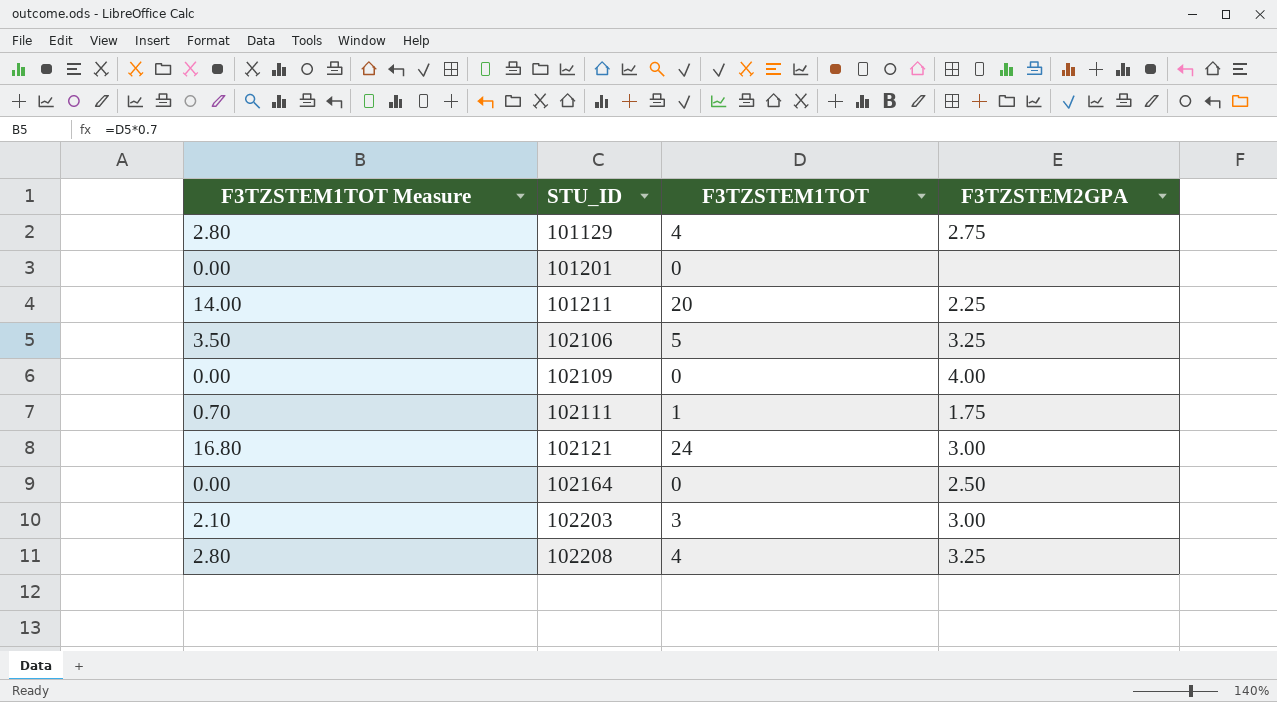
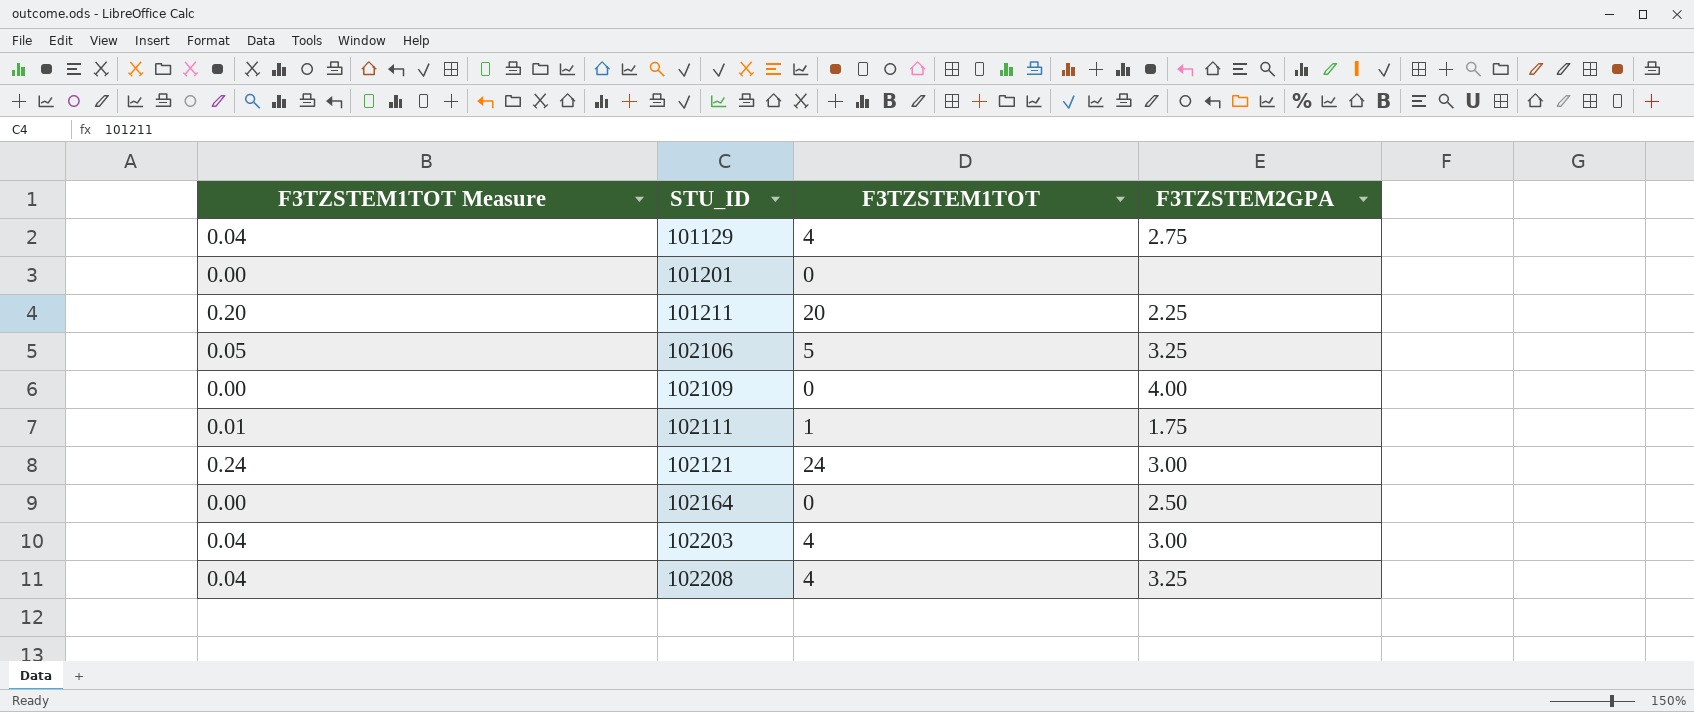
column F3TZSTEM1TOT Measure | formula: [F3TZSTEM1TOT] * 0.7 -> [F3TZSTEM1TOT] * 0.01
102203 | F3TZSTEM1TOT: 3 -> 4

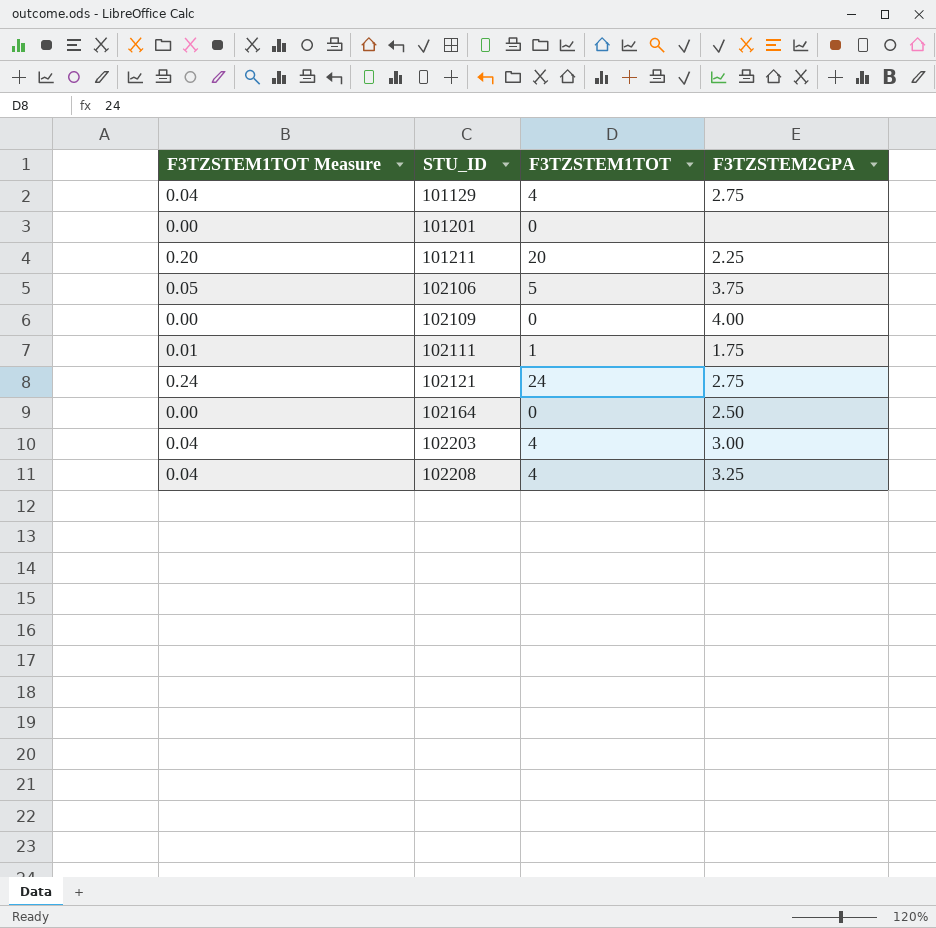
102106 | F3TZSTEM2GPA: 3.25 -> 3.75
102121 | F3TZSTEM2GPA: 3.00 -> 2.75

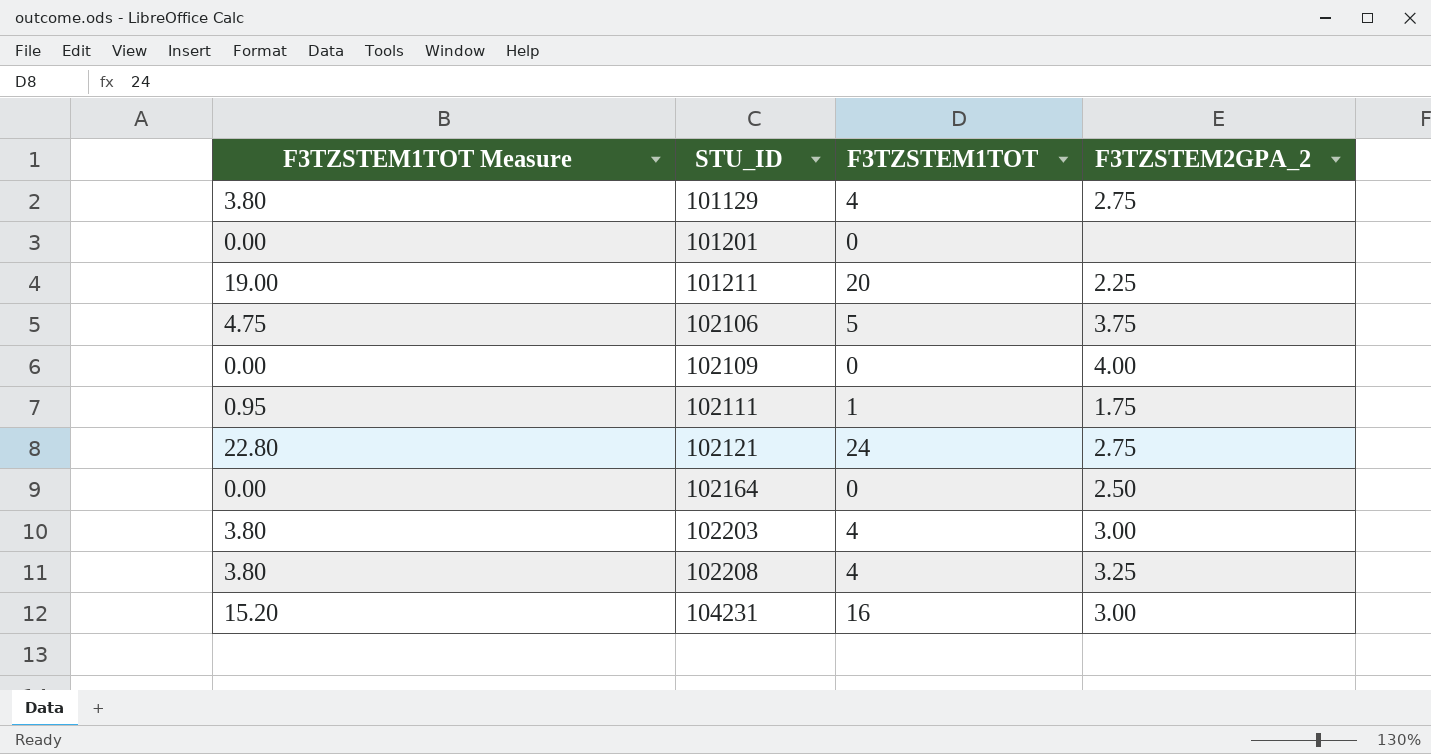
column F3TZSTEM1TOT Measure | formula: [F3TZSTEM1TOT] * 0.01 -> [F3TZSTEM1TOT] * 0.95
column name: F3TZSTEM2GPA -> F3TZSTEM2GPA_2
row 104231: none -> 15.20 | 16 | 3.00

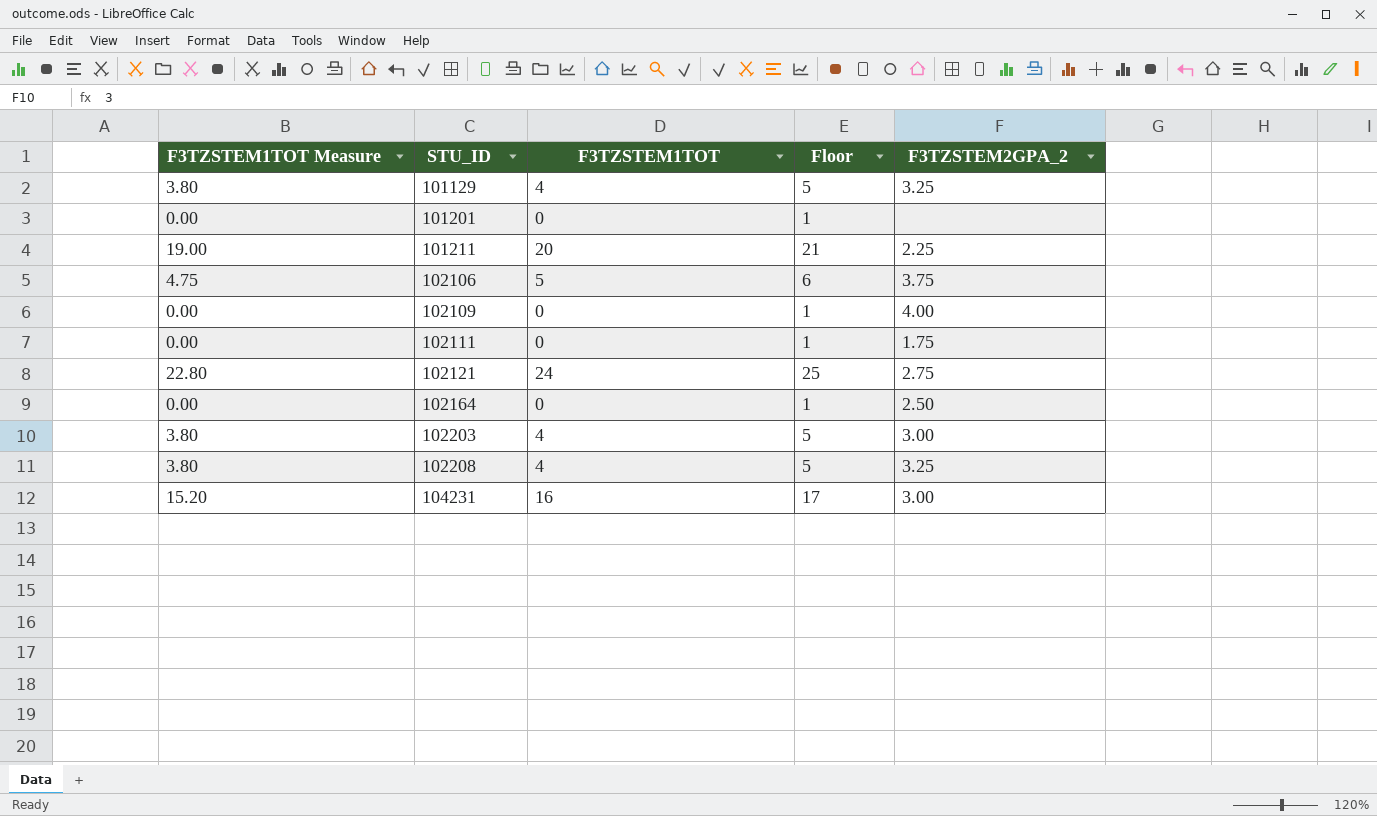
column Floor | formula: none -> [F3TZSTEM1TOT] + 1
101129 | F3TZSTEM2GPA_2: 2.75 -> 3.25
102111 | F3TZSTEM1TOT Measure: 0.95 -> 0.00
102111 | F3TZSTEM1TOT: 1 -> 0

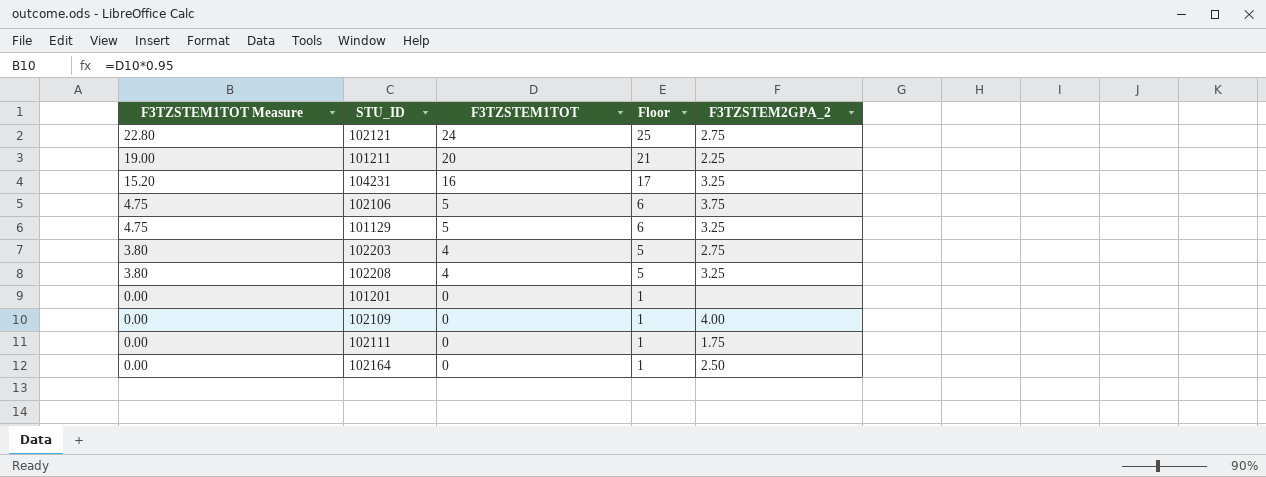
row order: STU_ID ascending -> F3TZSTEM1TOT Measure descending
104231 | F3TZSTEM2GPA_2: 3.00 -> 3.25
101129 | F3TZSTEM1TOT Measure: 3.80 -> 4.75
101129 | F3TZSTEM1TOT: 4 -> 5
101129 | Floor: 5 -> 6
102203 | F3TZSTEM2GPA_2: 3.00 -> 2.75

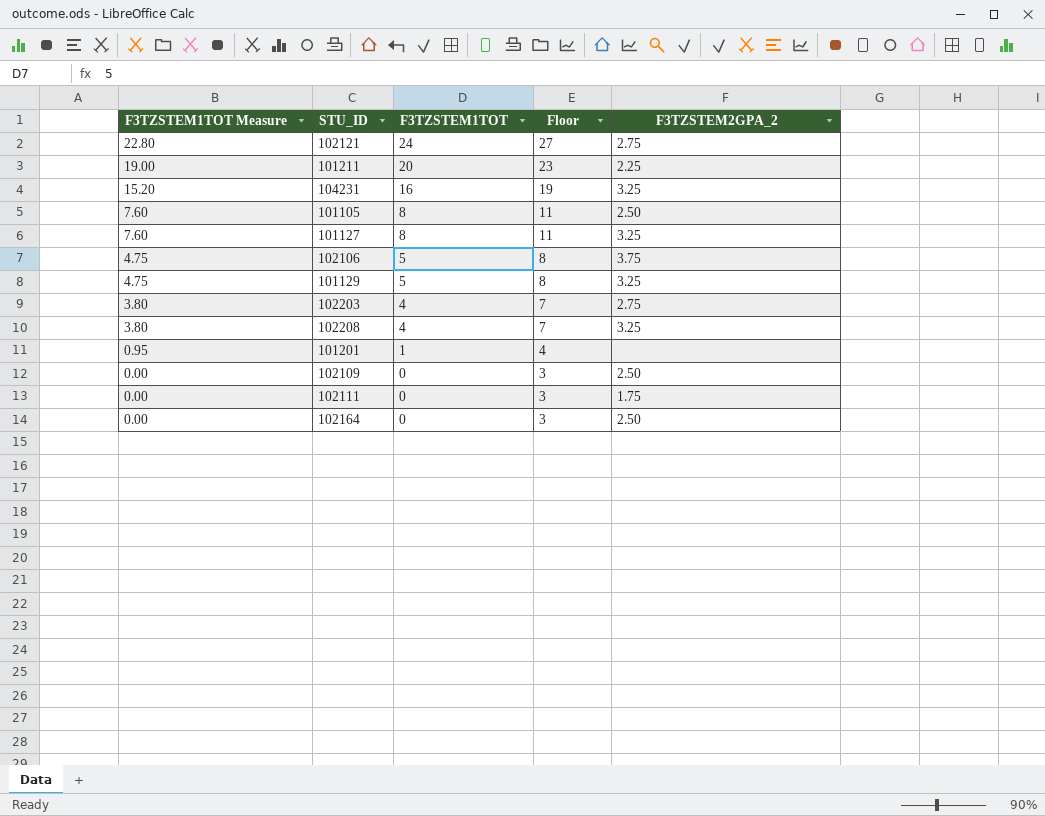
column Floor | formula: [F3TZSTEM1TOT] + 1 -> [F3TZSTEM1TOT] + 3
row 101105: none -> 7.60 | 8 | 11 | 2.50
row 101127: none -> 7.60 | 8 | 11 | 3.25
101201 | F3TZSTEM1TOT Measure: 0.00 -> 0.95
101201 | F3TZSTEM1TOT: 0 -> 1
102109 | F3TZSTEM2GPA_2: 4.00 -> 2.50

